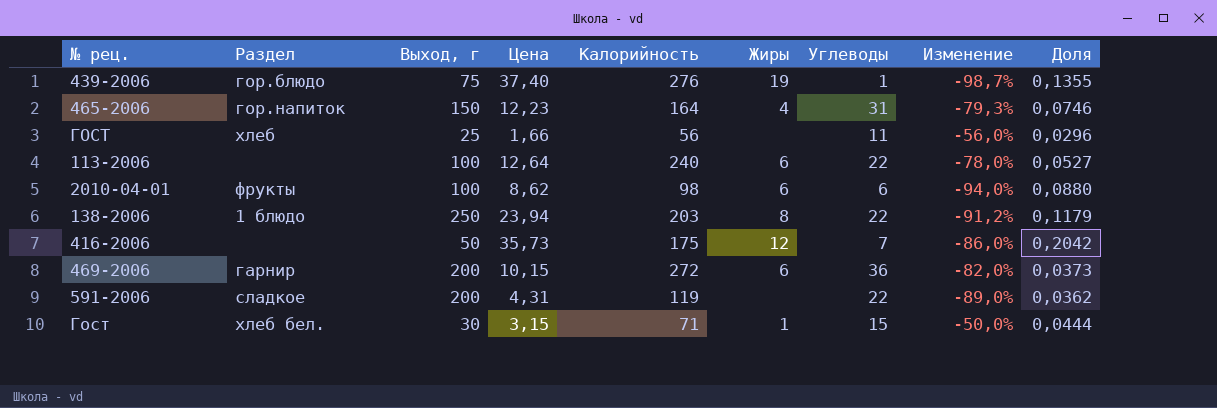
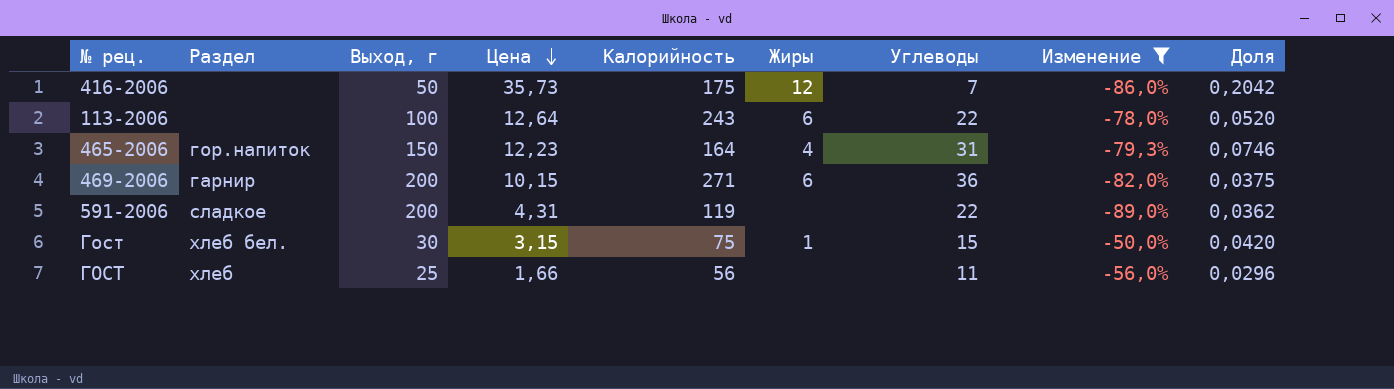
filter: none -> Изменение >= -89,0%
row order: none -> Цена descending
113-2006 | Калорийность: 240 -> 243
113-2006 | Доля: 0,0527 -> 0,0520
469-2006 | Калорийность: 272 -> 271
469-2006 | Доля: 0,0373 -> 0,0375
Гост | Калорийность: 71 -> 75
Гост | Доля: 0,0444 -> 0,0420

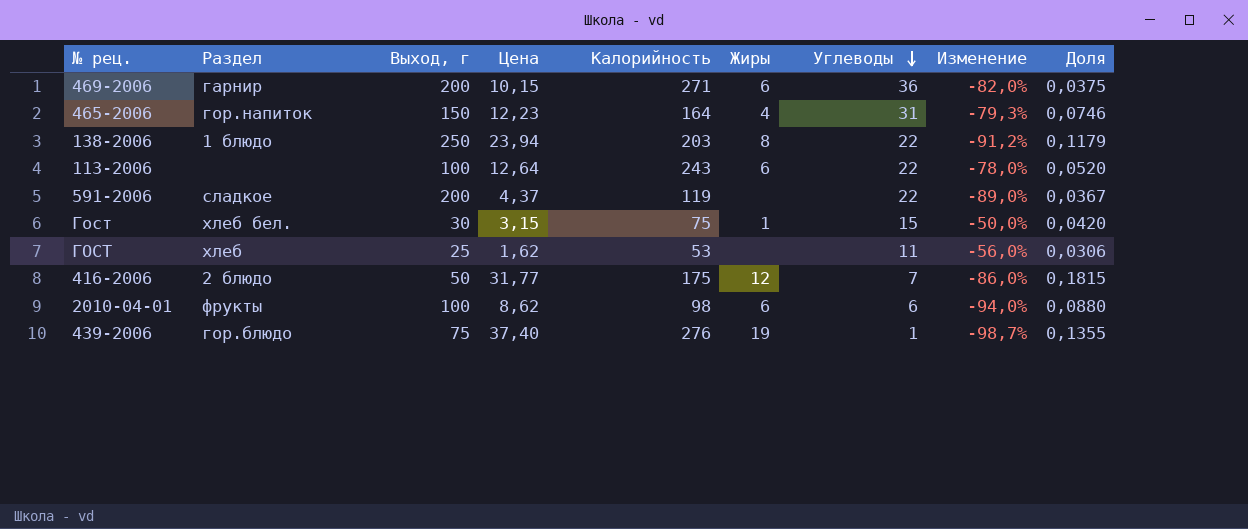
filter: Изменение >= -89,0% -> none
row order: Цена descending -> Углеводы descending
591-2006 | Цена: 4,31 -> 4,37
591-2006 | Доля: 0,0362 -> 0,0367
ГОСТ | Цена: 1,66 -> 1,62
ГОСТ | Калорийность: 56 -> 53
ГОСТ | Доля: 0,0296 -> 0,0306
416-2006 | Раздел: none -> 2 блюдо
416-2006 | Цена: 35,73 -> 31,77
416-2006 | Доля: 0,2042 -> 0,1815

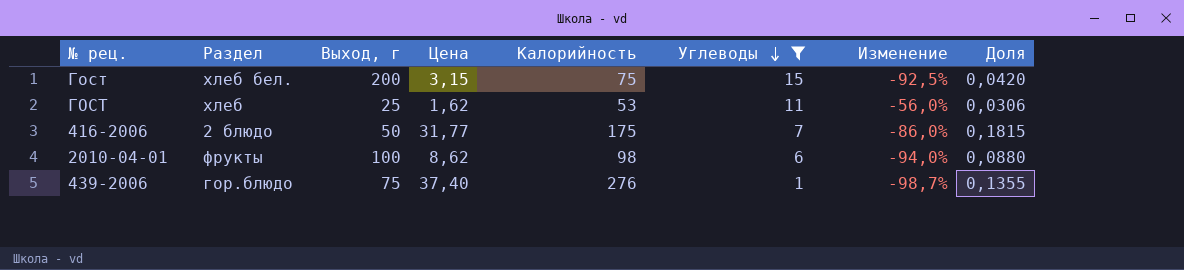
filter: none -> Углеводы <= 15
column Жиры | position: 6 -> none
Гост | Выход, г: 30 -> 200
Гост | Изменение: -50,0% -> -92,5%

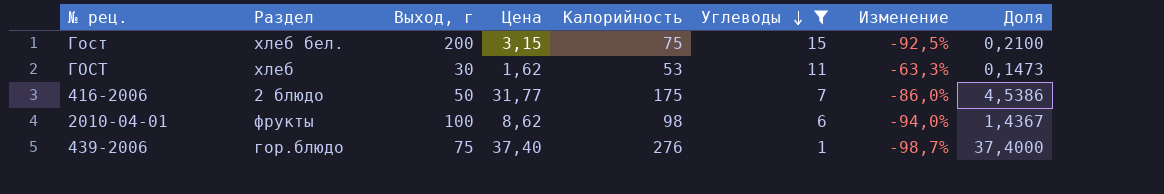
column Доля | formula: [Цена] / [Калорийность] -> [Цена] / [Углеводы]
ГОСТ | Выход, г: 25 -> 30
ГОСТ | Изменение: -56,0% -> -63,3%

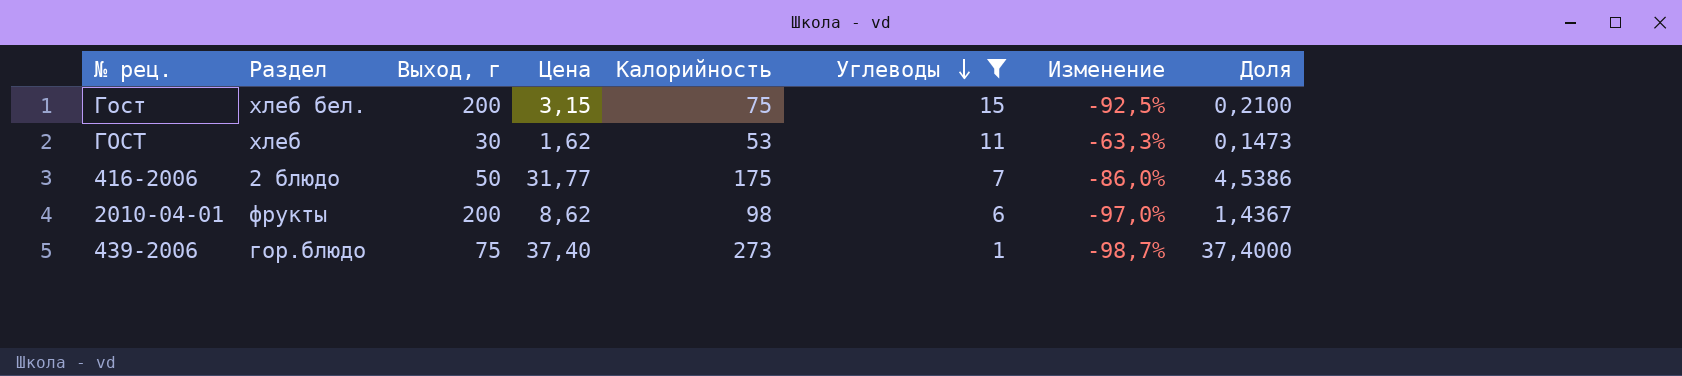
2010-04-01 | Выход, г: 100 -> 200
2010-04-01 | Изменение: -94,0% -> -97,0%
439-2006 | Калорийность: 276 -> 273

